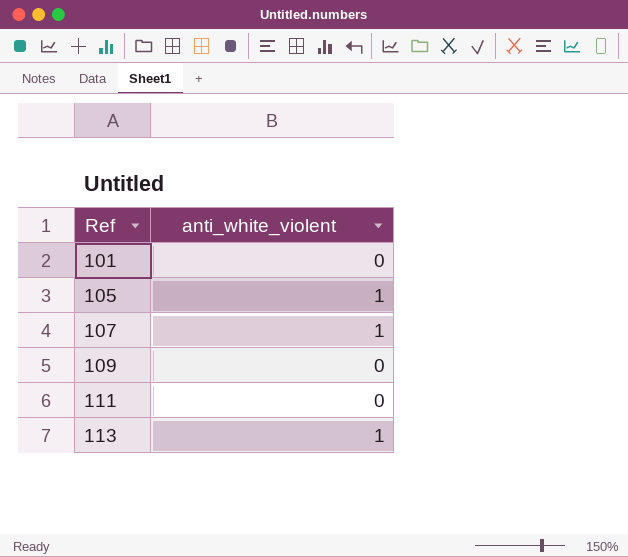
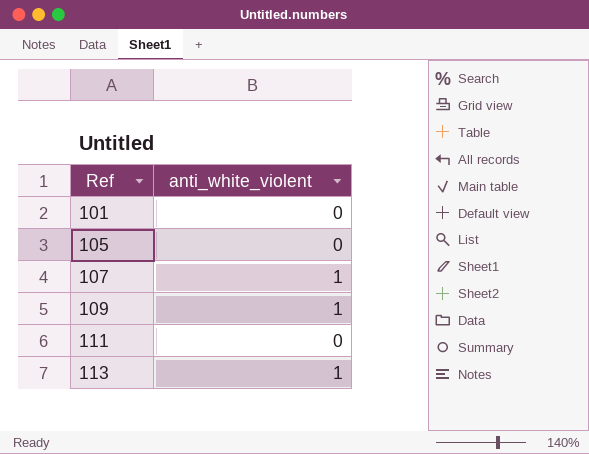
105 | anti_white_violent: 1 -> 0
109 | anti_white_violent: 0 -> 1

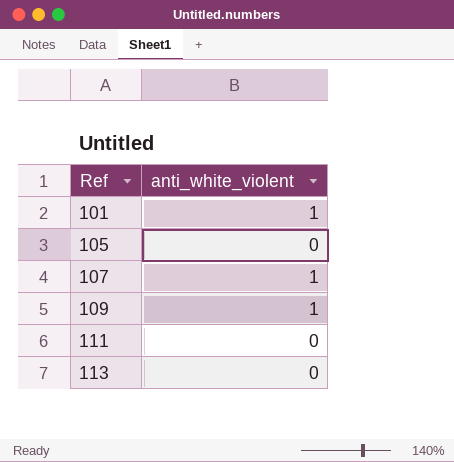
101 | anti_white_violent: 0 -> 1
113 | anti_white_violent: 1 -> 0

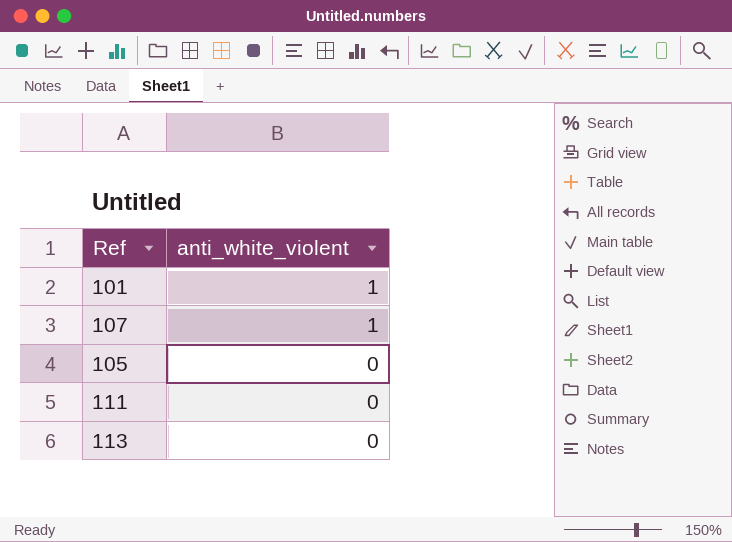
row order: Ref ascending -> anti_white_violent descending
row 109: 1 -> none

